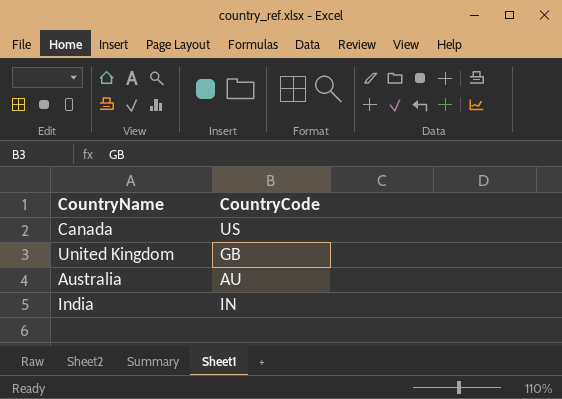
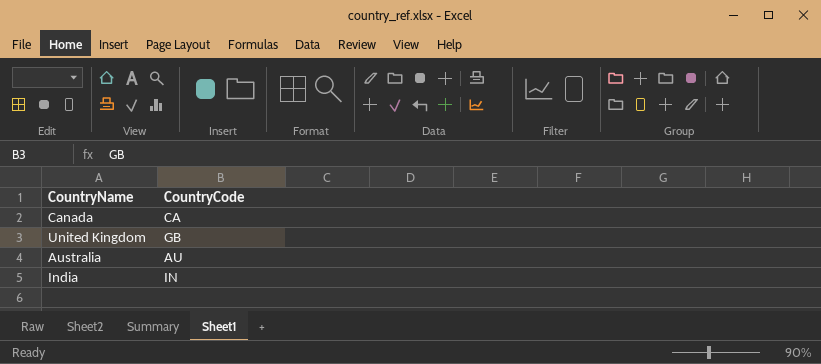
Canada | CountryCode: US -> CA

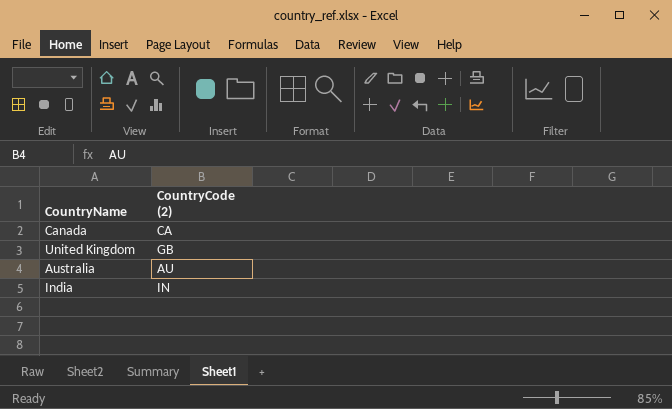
column name: CountryCode -> CountryCode (2)

